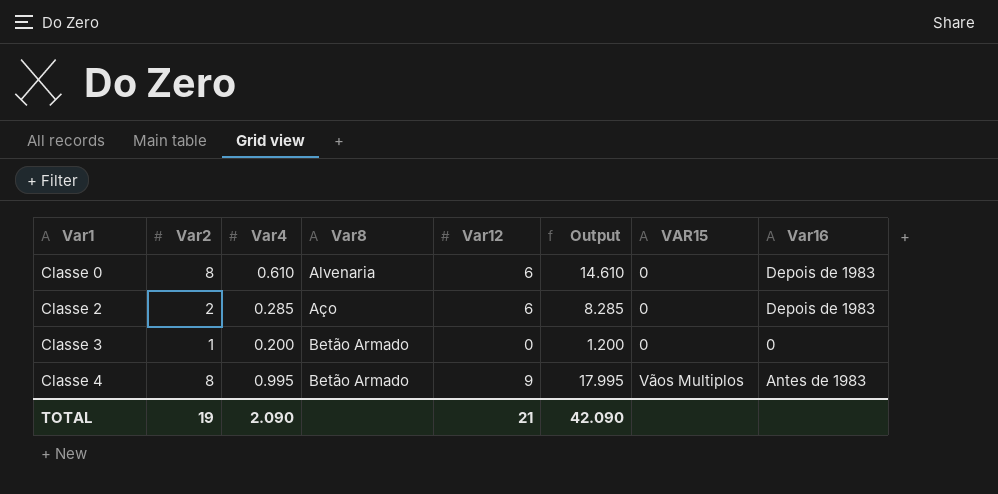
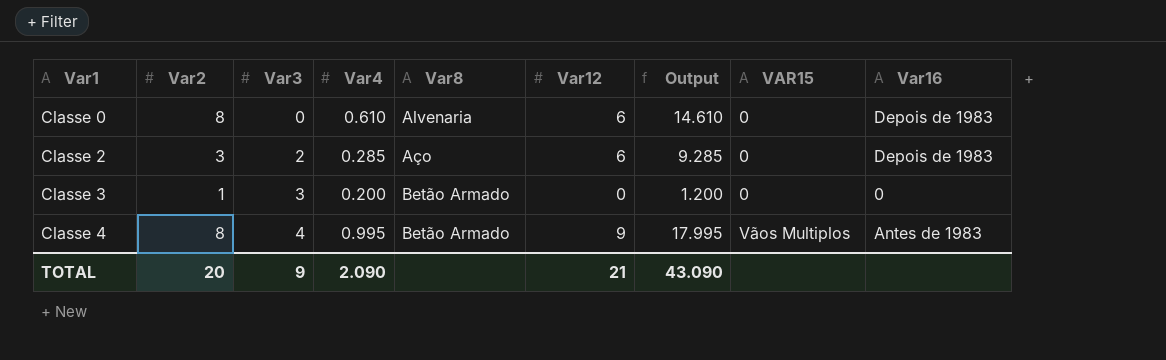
column Var3 | position: none -> 3
Classe 2 | Var2: 2 -> 3
Classe 2 | Output: 8.285 -> 9.285
TOTAL | Var2: 19 -> 20
TOTAL | Output: 42.090 -> 43.090

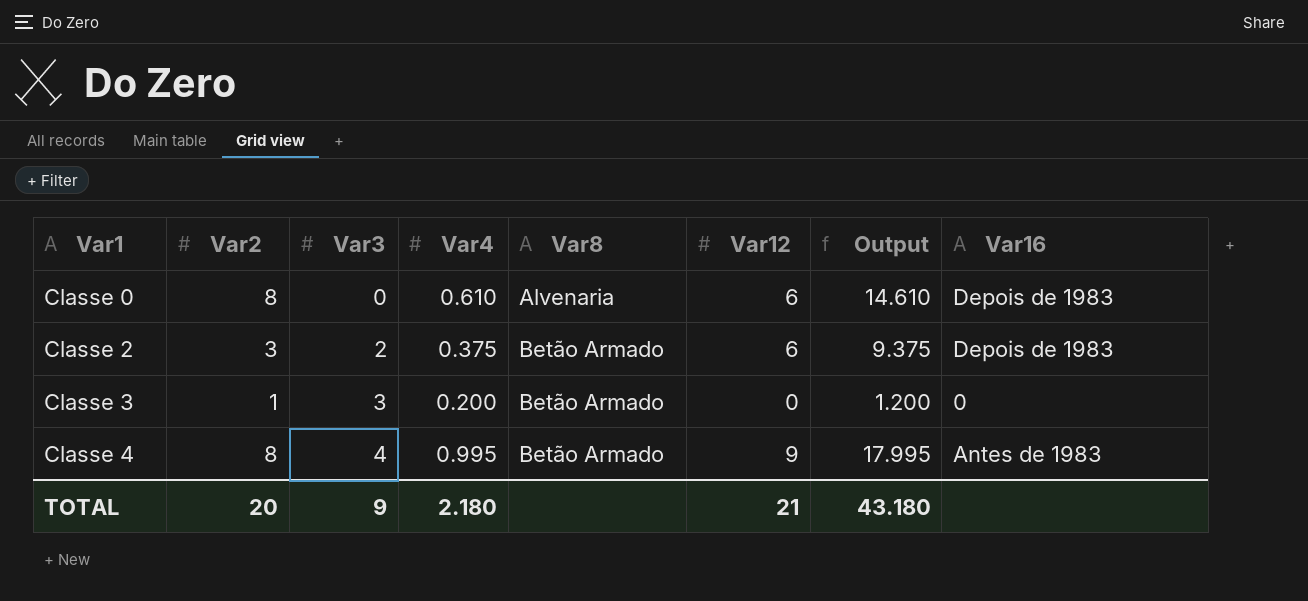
column VAR15 | position: 8 -> none
Classe 2 | Var4: 0.285 -> 0.375
Classe 2 | Var8: Aço -> Betão Armado
Classe 2 | Output: 9.285 -> 9.375
TOTAL | Var4: 2.090 -> 2.180
TOTAL | Output: 43.090 -> 43.180

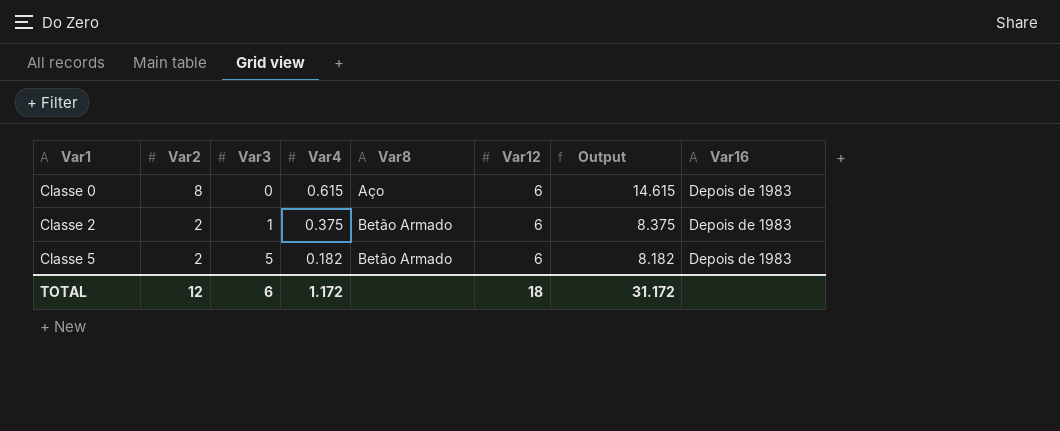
row Classe 3: 1 | 3 | 0.200 | Betão Armado | 0 | 1.200 | 0 -> none
row Classe 4: 8 | 4 | 0.995 | Betão Armado | 9 | 17.995 | Antes de 1983 -> none
Classe 0 | Var4: 0.610 -> 0.615
Classe 0 | Var8: Alvenaria -> Aço
Classe 0 | Output: 14.610 -> 14.615
Classe 2 | Var2: 3 -> 2
Classe 2 | Var3: 2 -> 1
Classe 2 | Output: 9.375 -> 8.375
row Classe 5: none -> 2 | 5 | 0.182 | Betão Armado | 6 | 8.182 | Depois de 1983
TOTAL | Var2: 20 -> 12
TOTAL | Var3: 9 -> 6
TOTAL | Var4: 2.180 -> 1.172
TOTAL | Var12: 21 -> 18
TOTAL | Output: 43.180 -> 31.172

